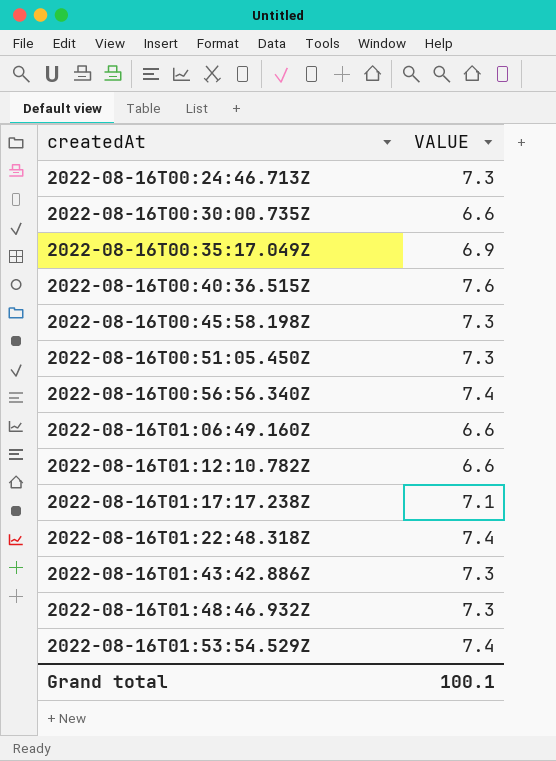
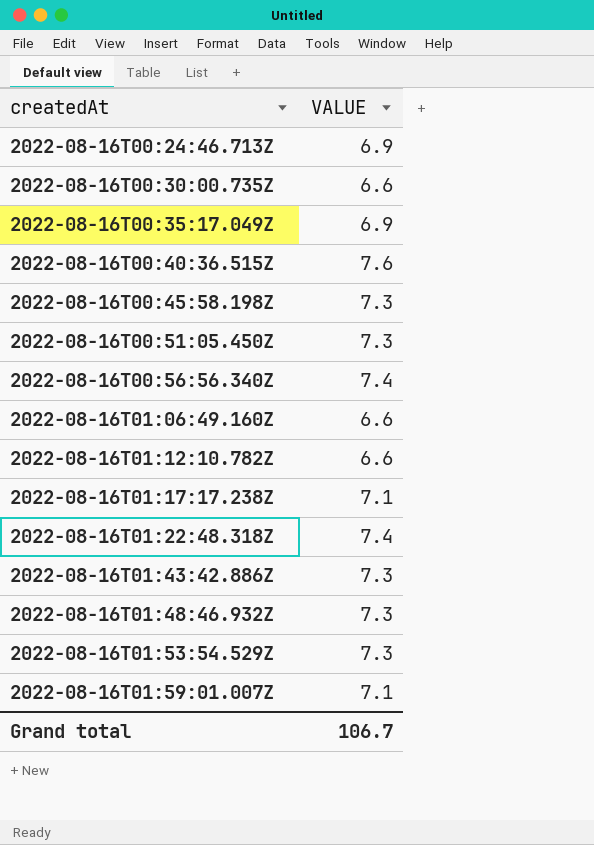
2022-08-16T00:24:46.713Z | VALUE: 7.3 -> 6.9
2022-08-16T01:53:54.529Z | VALUE: 7.4 -> 7.3
row 2022-08-16T01:59:01.007Z: none -> 7.1
Grand total | VALUE: 100.1 -> 106.7

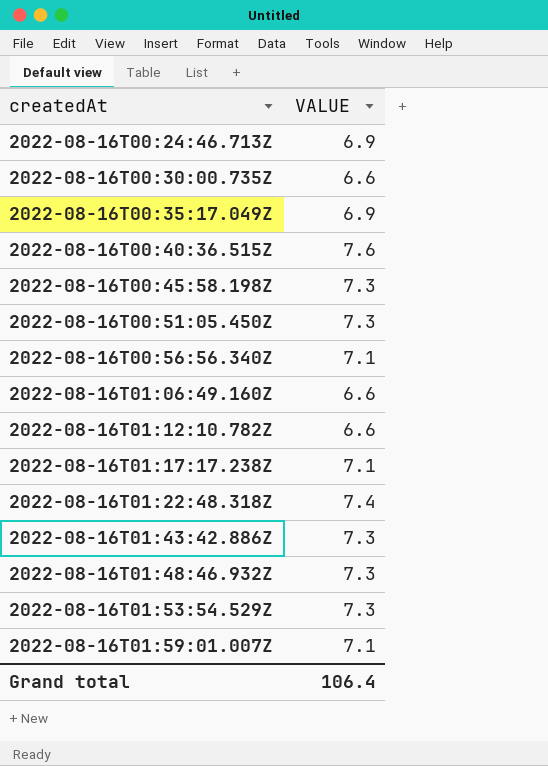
2022-08-16T00:56:56.340Z | VALUE: 7.4 -> 7.1
Grand total | VALUE: 106.7 -> 106.4

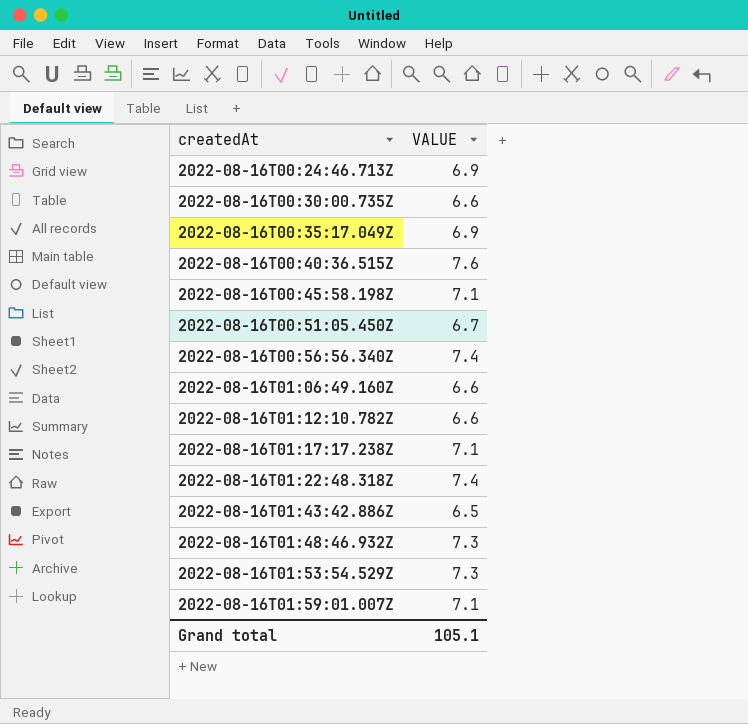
2022-08-16T00:45:58.198Z | VALUE: 7.3 -> 7.1
2022-08-16T00:51:05.450Z | VALUE: 7.3 -> 6.7
2022-08-16T00:56:56.340Z | VALUE: 7.1 -> 7.4
2022-08-16T01:43:42.886Z | VALUE: 7.3 -> 6.5
Grand total | VALUE: 106.4 -> 105.1

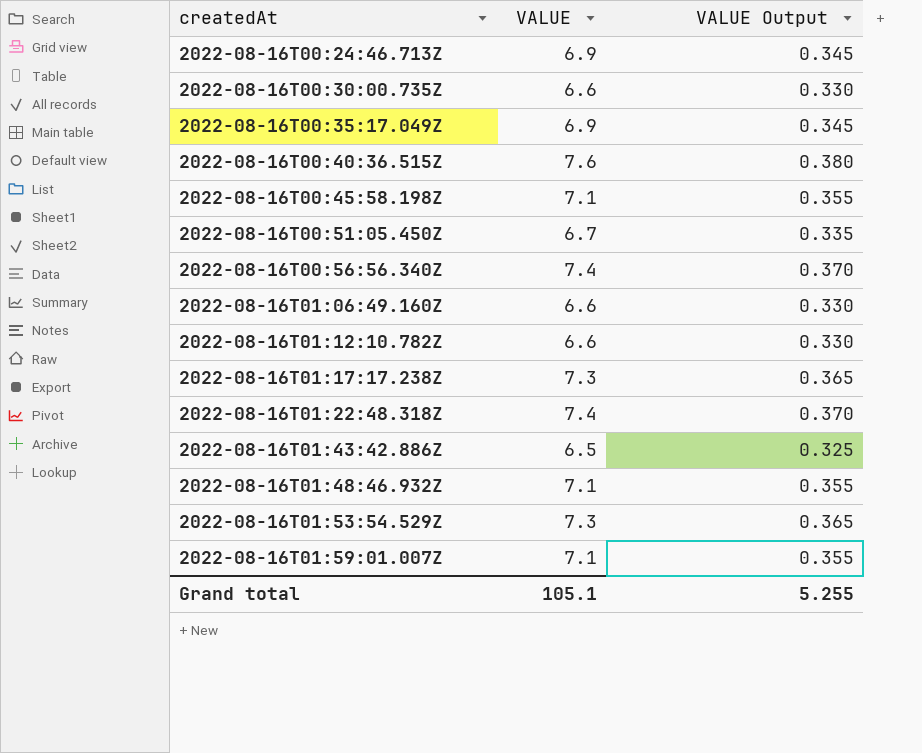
column VALUE Output | formula: none -> [VALUE] * 0.05
2022-08-16T01:17:17.238Z | VALUE: 7.1 -> 7.3
2022-08-16T01:48:46.932Z | VALUE: 7.3 -> 7.1

